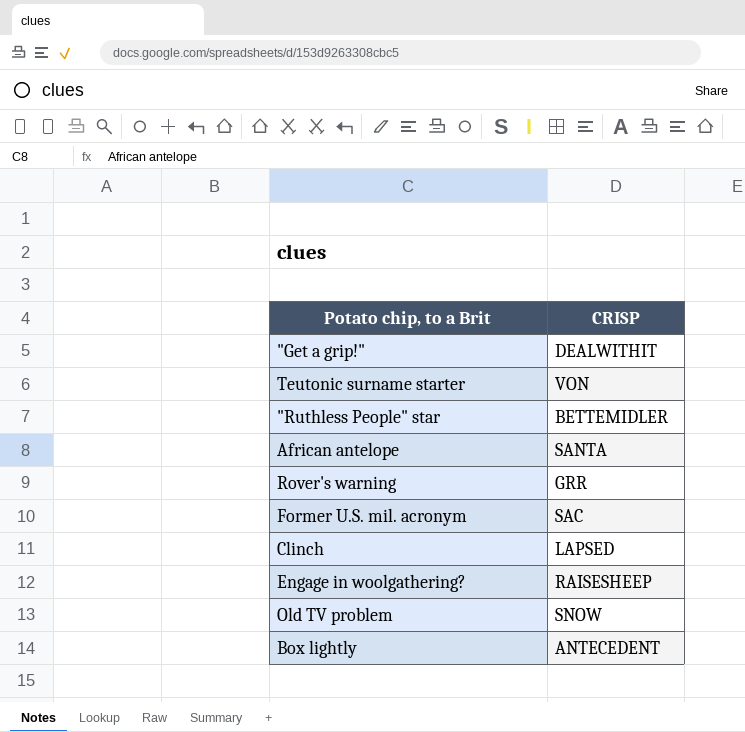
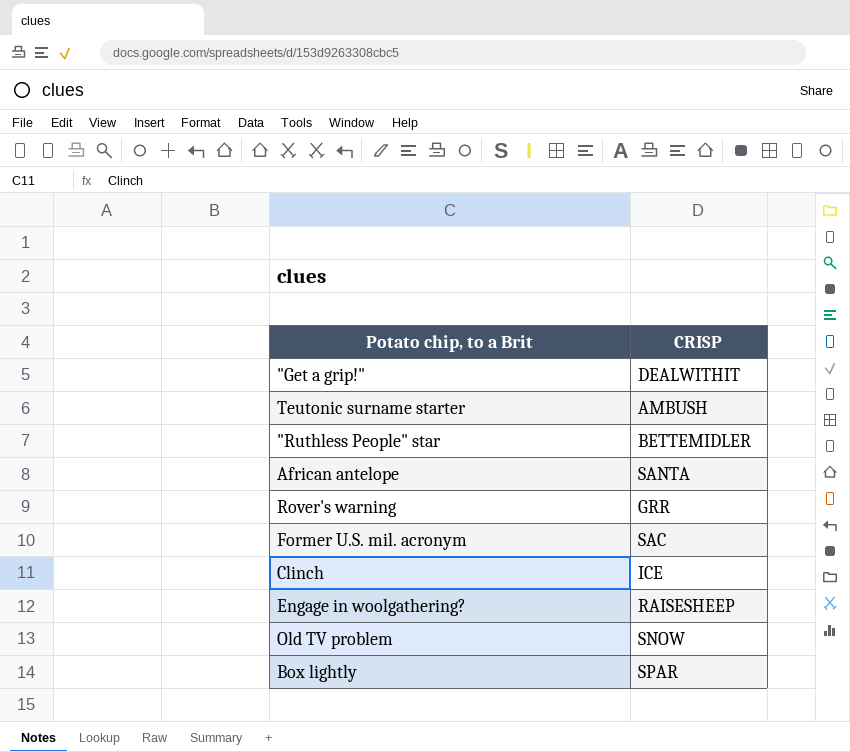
Teutonic surname starter | CRISP: VON -> AMBUSH
Clinch | CRISP: LAPSED -> ICE
Box lightly | CRISP: ANTECEDENT -> SPAR

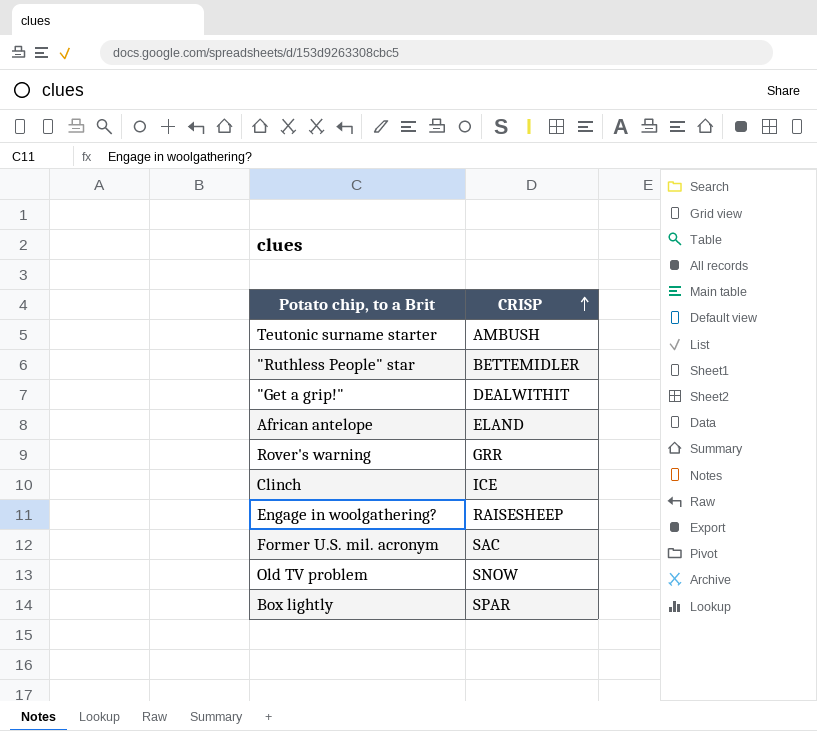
row order: none -> CRISP ascending
African antelope | CRISP: SANTA -> ELAND

